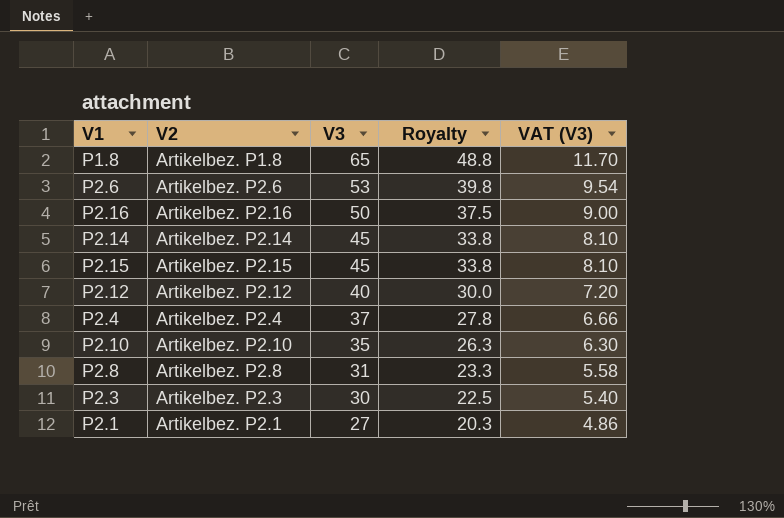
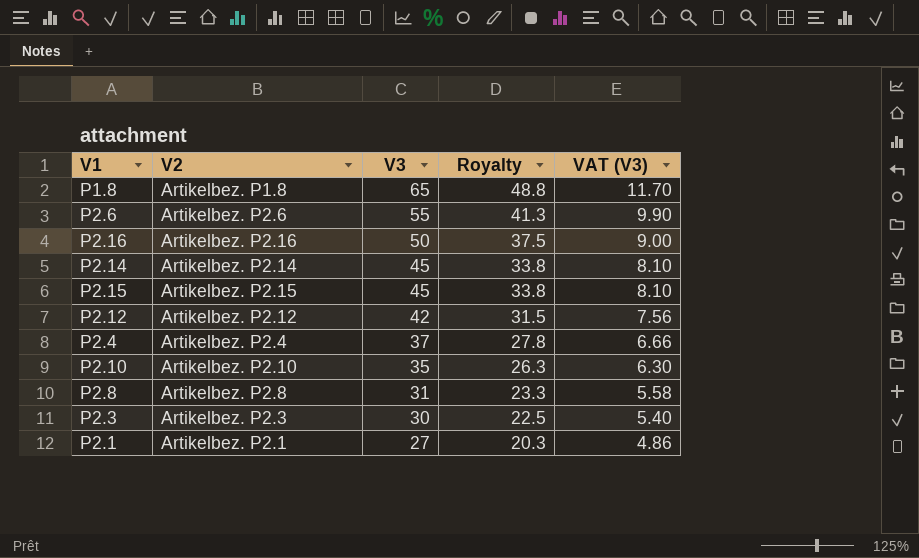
P2.6 | V3: 53 -> 55
P2.6 | Royalty: 39.8 -> 41.3
P2.6 | VAT (V3): 9.54 -> 9.90
P2.12 | V3: 40 -> 42
P2.12 | Royalty: 30.0 -> 31.5
P2.12 | VAT (V3): 7.20 -> 7.56

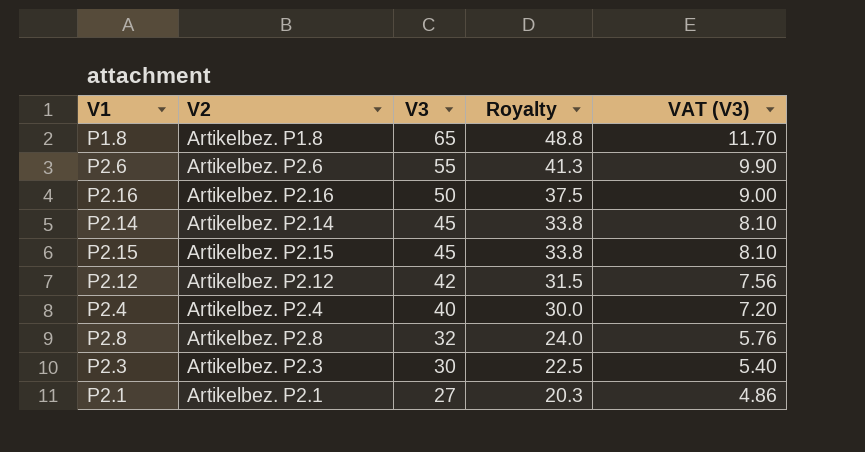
row P2.10: Artikelbez. P2.10 | 35 | 26.3 | 6.30 -> none
P2.4 | V3: 37 -> 40
P2.4 | Royalty: 27.8 -> 30.0
P2.4 | VAT (V3): 6.66 -> 7.20
P2.8 | V3: 31 -> 32
P2.8 | Royalty: 23.3 -> 24.0
P2.8 | VAT (V3): 5.58 -> 5.76

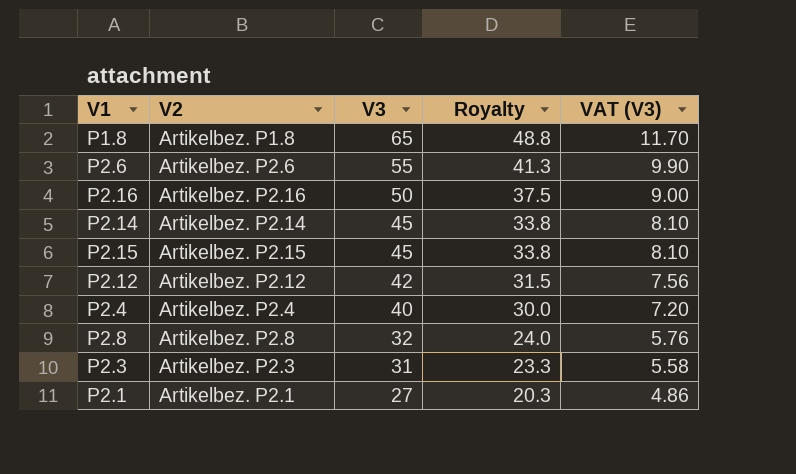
P2.3 | V3: 30 -> 31
P2.3 | Royalty: 22.5 -> 23.3
P2.3 | VAT (V3): 5.40 -> 5.58

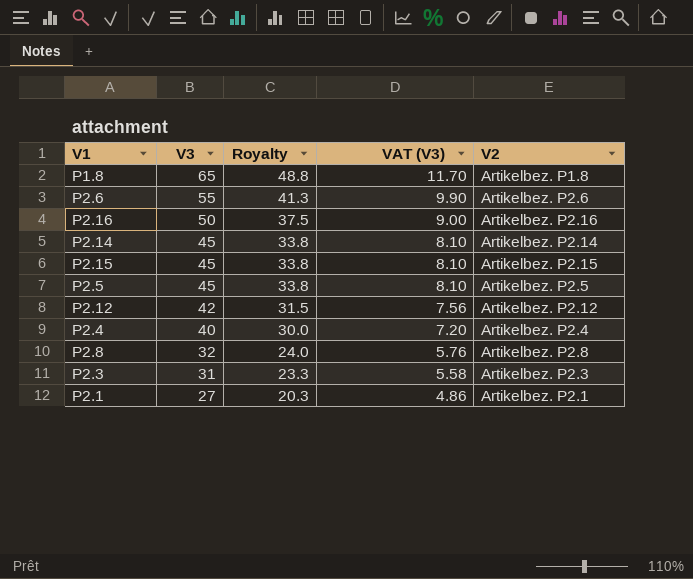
column V2 | position: 2 -> 5
row P2.5: none -> 45 | 33.8 | 8.10 | Artikelbez. P2.5

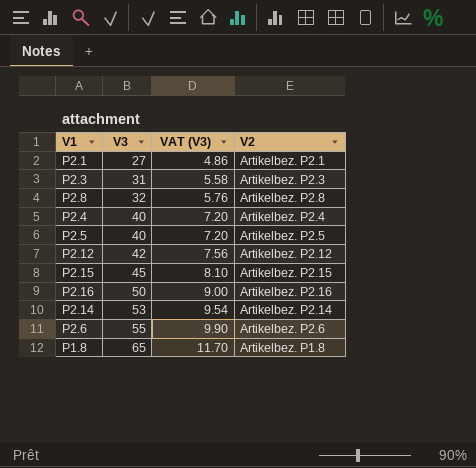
row order: V3 descending -> V3 ascending
column Royalty | formula: [V3] * 0.75 -> none
P2.5 | V3: 45 -> 40
P2.5 | VAT (V3): 8.10 -> 7.20
P2.14 | V3: 45 -> 53
P2.14 | VAT (V3): 8.10 -> 9.54

